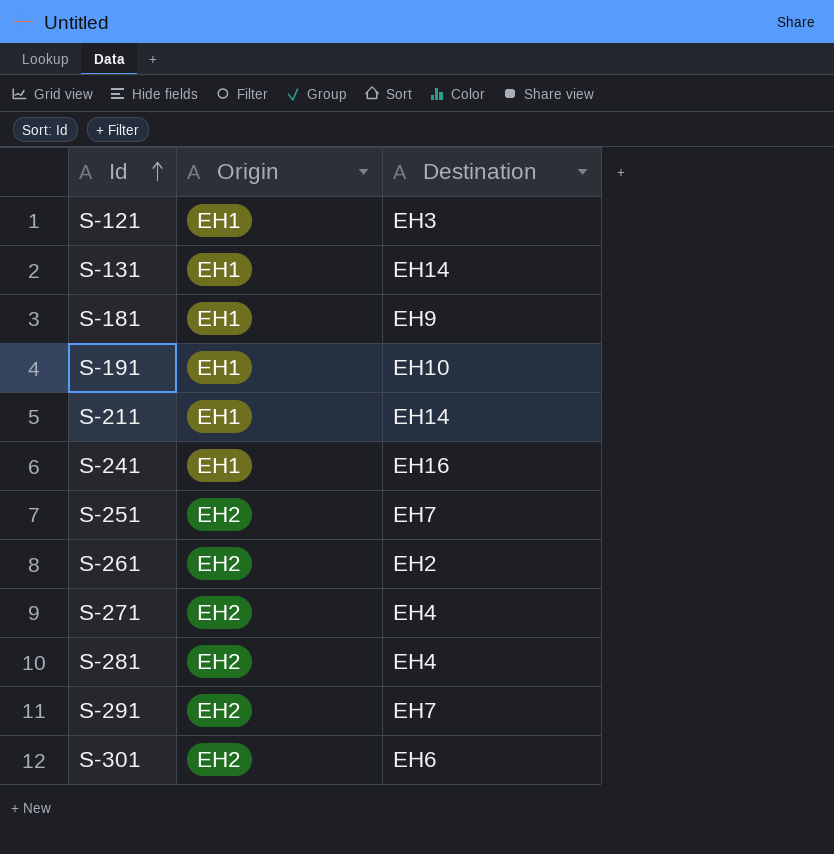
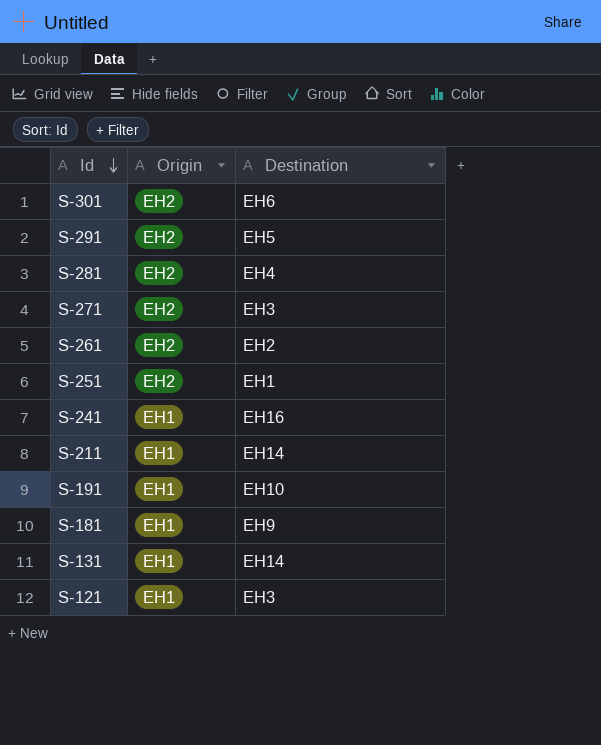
row order: Id ascending -> Id descending
S-291 | Destination: EH7 -> EH5
S-271 | Destination: EH4 -> EH3
S-251 | Destination: EH7 -> EH1

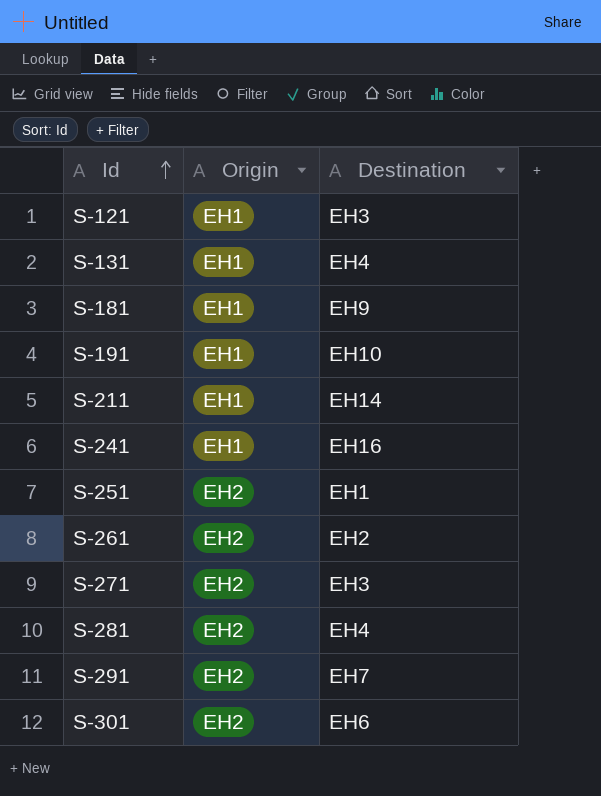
row order: Id descending -> Id ascending
S-131 | Destination: EH14 -> EH4
S-291 | Destination: EH5 -> EH7

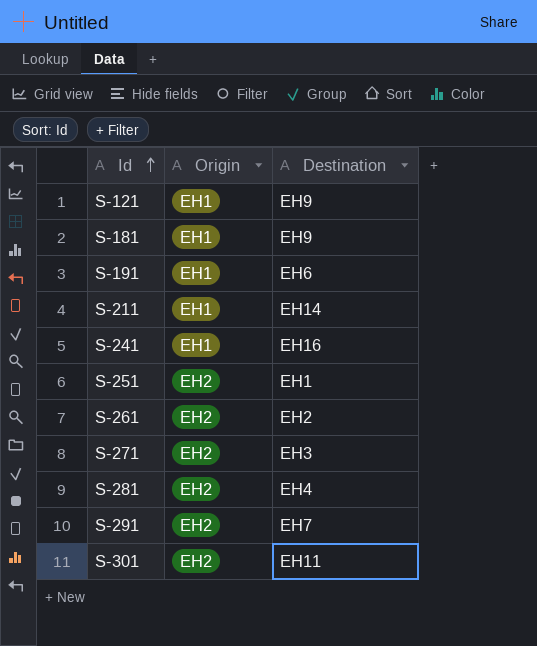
row S-131: EH1 | EH4 -> none
S-121 | Destination: EH3 -> EH9
S-191 | Destination: EH10 -> EH6
S-301 | Destination: EH6 -> EH11

